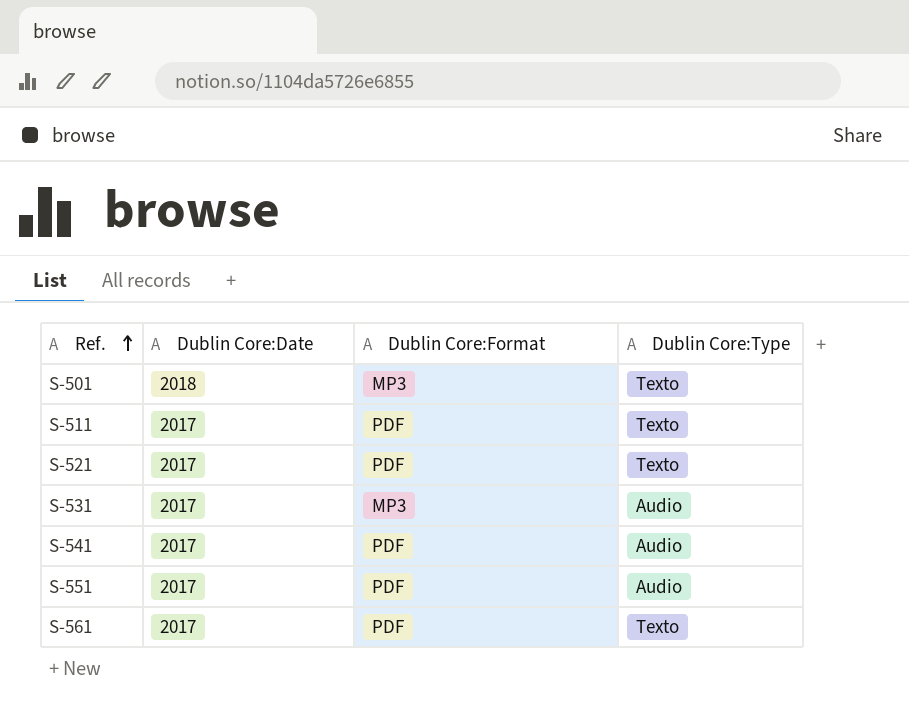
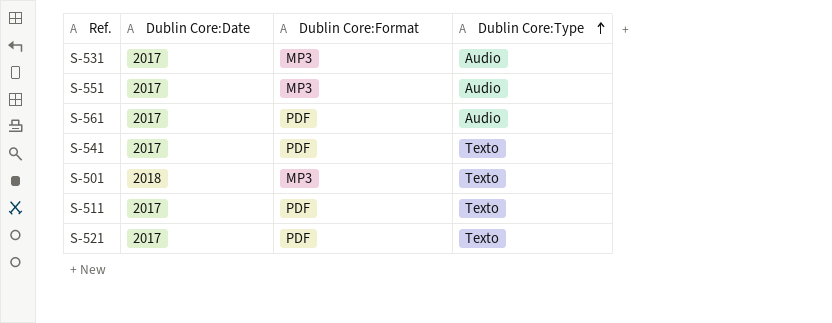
row order: Ref. ascending -> Dublin Core:Type ascending
S-551 | Dublin Core:Format: PDF -> MP3
S-561 | Dublin Core:Type: Texto -> Audio
S-541 | Dublin Core:Type: Audio -> Texto

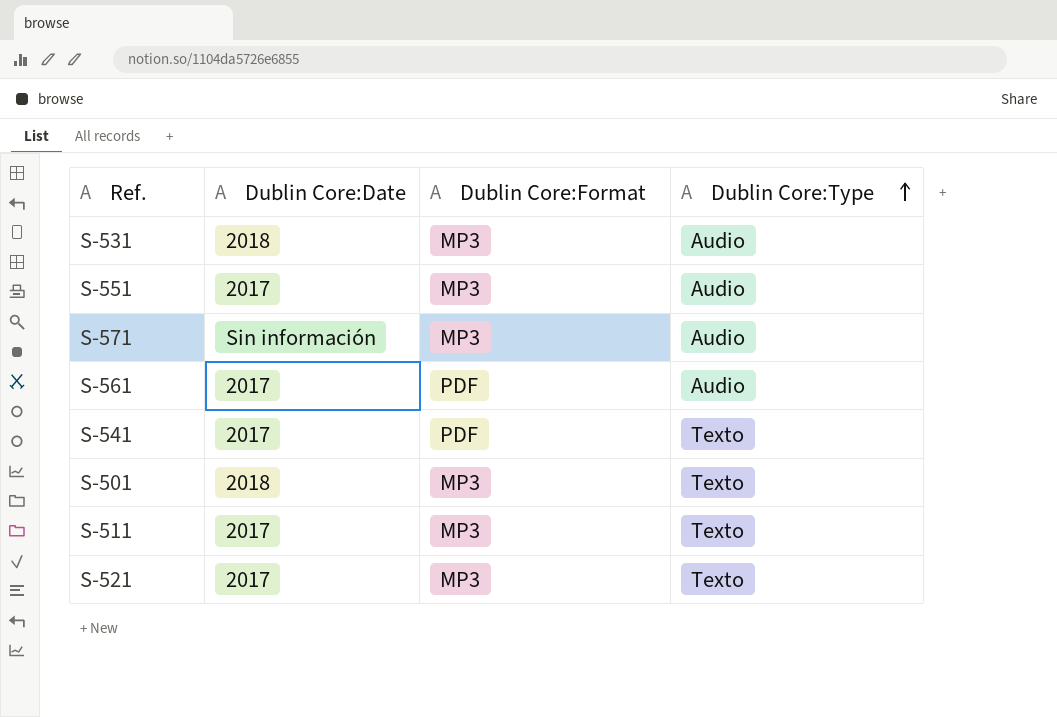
S-531 | Dublin Core:Date: 2017 -> 2018
row S-571: none -> Sin información | MP3 | Audio
S-511 | Dublin Core:Format: PDF -> MP3
S-521 | Dublin Core:Format: PDF -> MP3

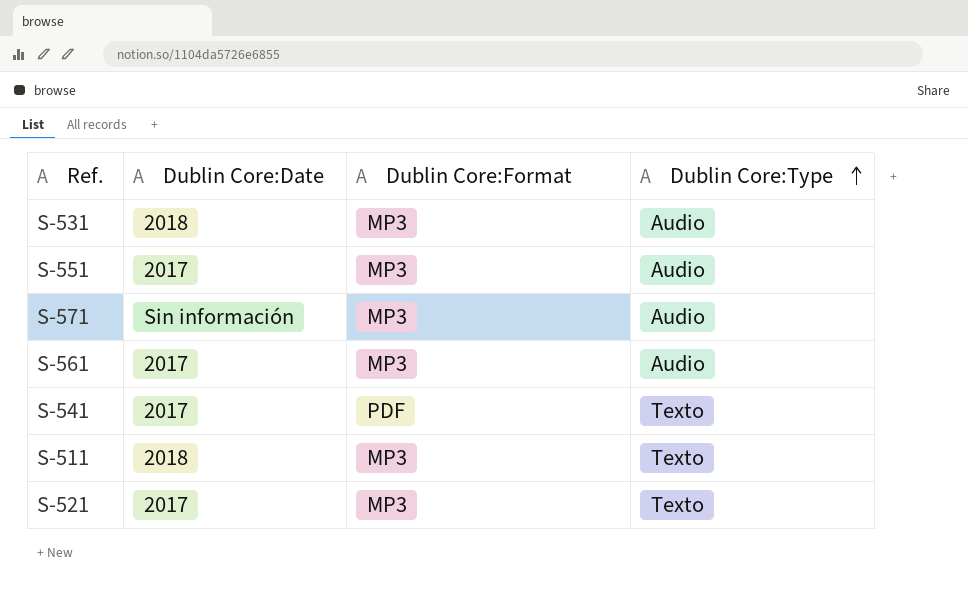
row S-501: 2018 | MP3 | Texto -> none
S-561 | Dublin Core:Format: PDF -> MP3
S-511 | Dublin Core:Date: 2017 -> 2018

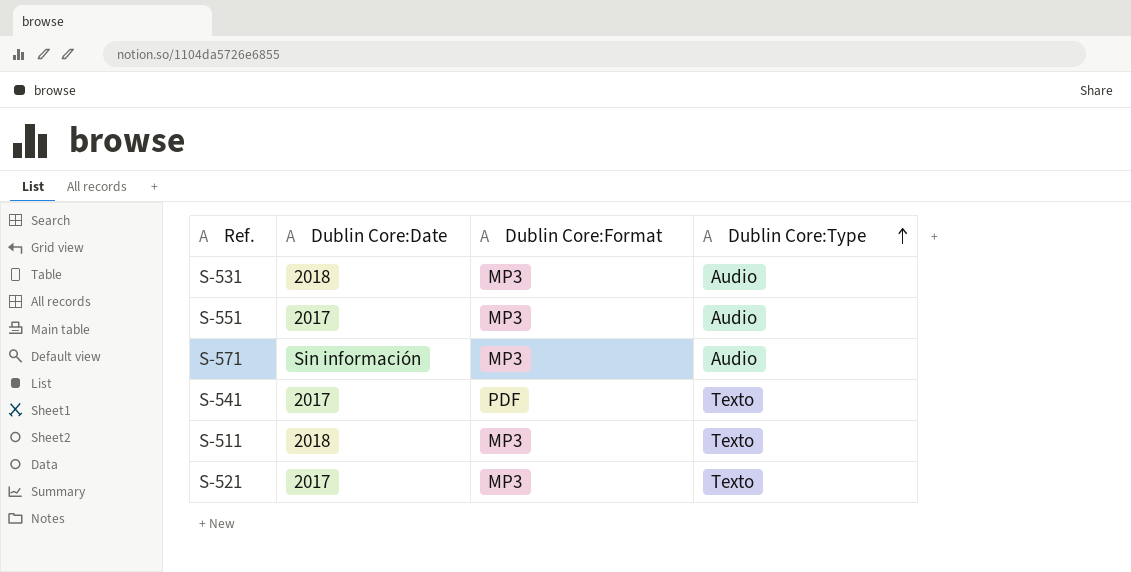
row S-561: 2017 | MP3 | Audio -> none

